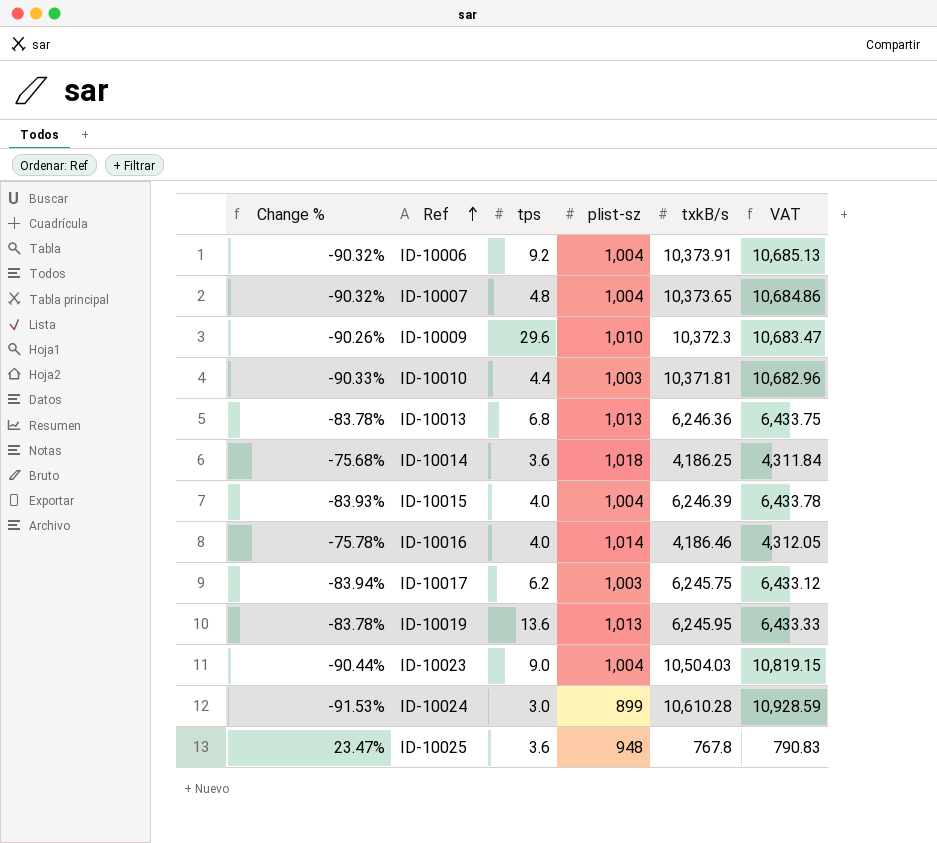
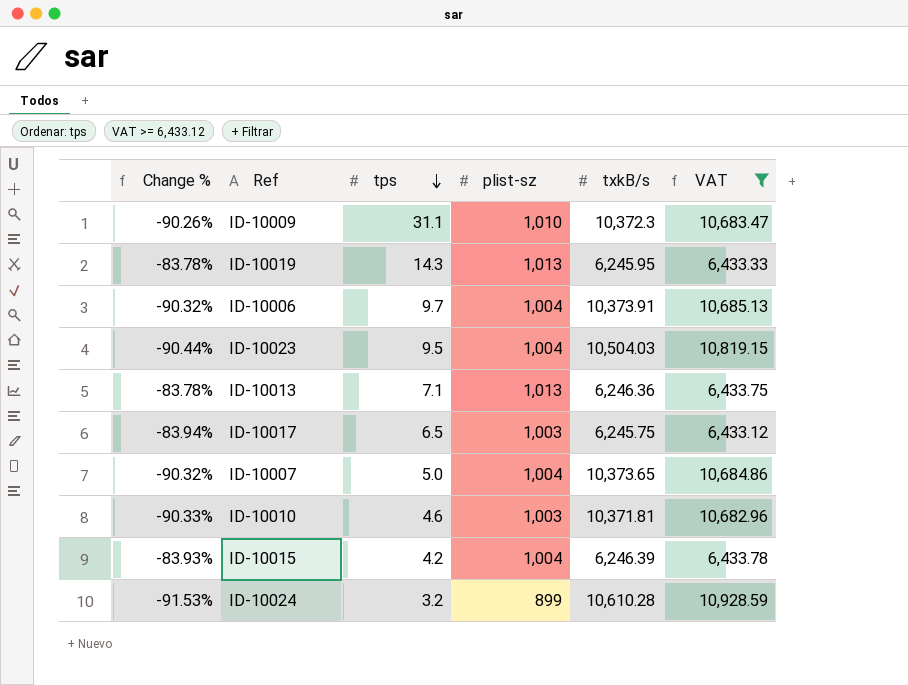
filter: none -> VAT >= 6,433.12
row order: Ref ascending -> tps descending
ID-10009 | tps: 29.6 -> 31.1
ID-10019 | tps: 13.6 -> 14.3
ID-10006 | tps: 9.2 -> 9.7
ID-10023 | tps: 9.0 -> 9.5
ID-10013 | tps: 6.8 -> 7.1
ID-10017 | tps: 6.2 -> 6.5
ID-10007 | tps: 4.8 -> 5.0
ID-10010 | tps: 4.4 -> 4.6
ID-10015 | tps: 4.0 -> 4.2
ID-10024 | tps: 3.0 -> 3.2

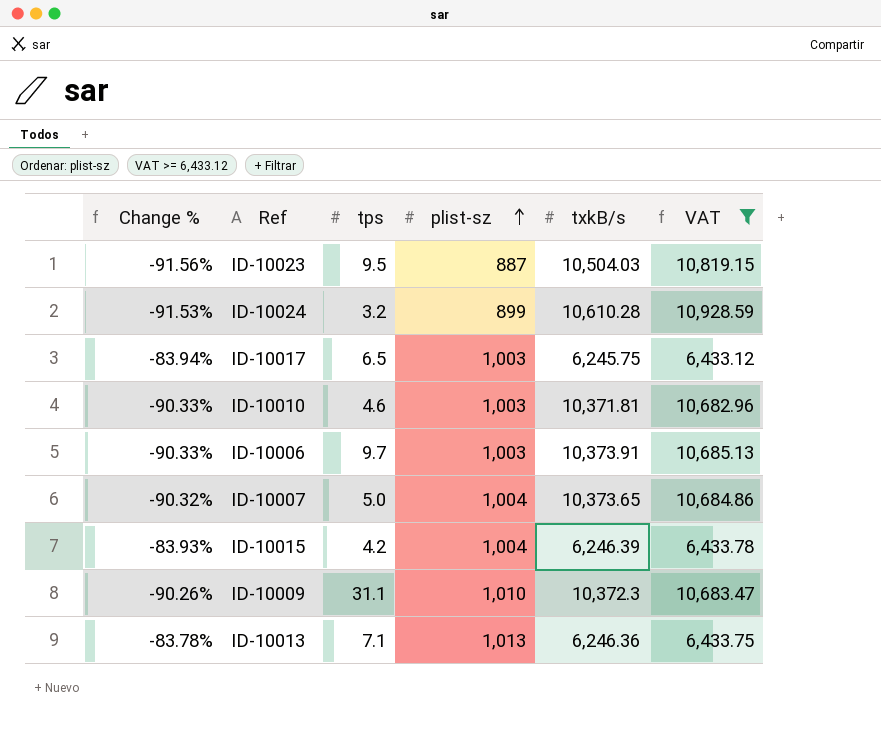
row order: tps descending -> plist-sz ascending
row ID-10019: -83.78% | 14.3 | 1,013 | 6,245.95 | 6,433.33 -> none
ID-10023 | Change %: -90.44% -> -91.56%
ID-10023 | plist-sz: 1,004 -> 887
ID-10006 | Change %: -90.32% -> -90.33%
ID-10006 | plist-sz: 1,004 -> 1,003

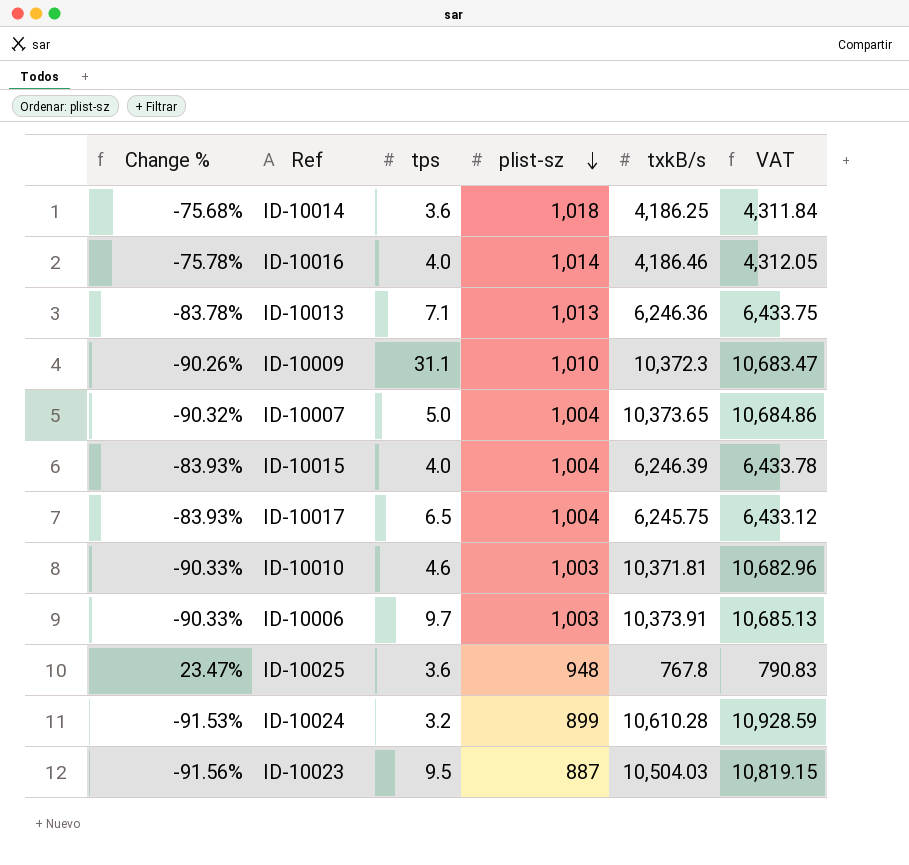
filter: VAT >= 6,433.12 -> none
row order: plist-sz ascending -> plist-sz descending
ID-10015 | tps: 4.2 -> 4.0
ID-10017 | Change %: -83.94% -> -83.93%
ID-10017 | plist-sz: 1,003 -> 1,004

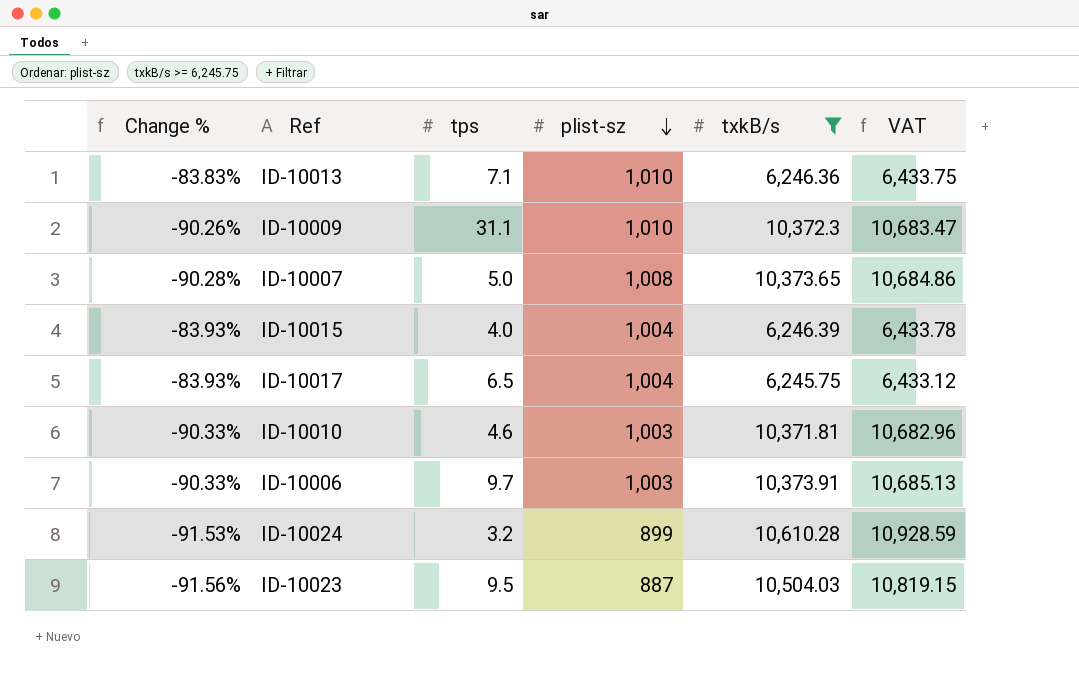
filter: none -> txkB/s >= 6,245.75
ID-10013 | Change %: -83.78% -> -83.83%
ID-10013 | plist-sz: 1,013 -> 1,010
ID-10007 | Change %: -90.32% -> -90.28%
ID-10007 | plist-sz: 1,004 -> 1,008

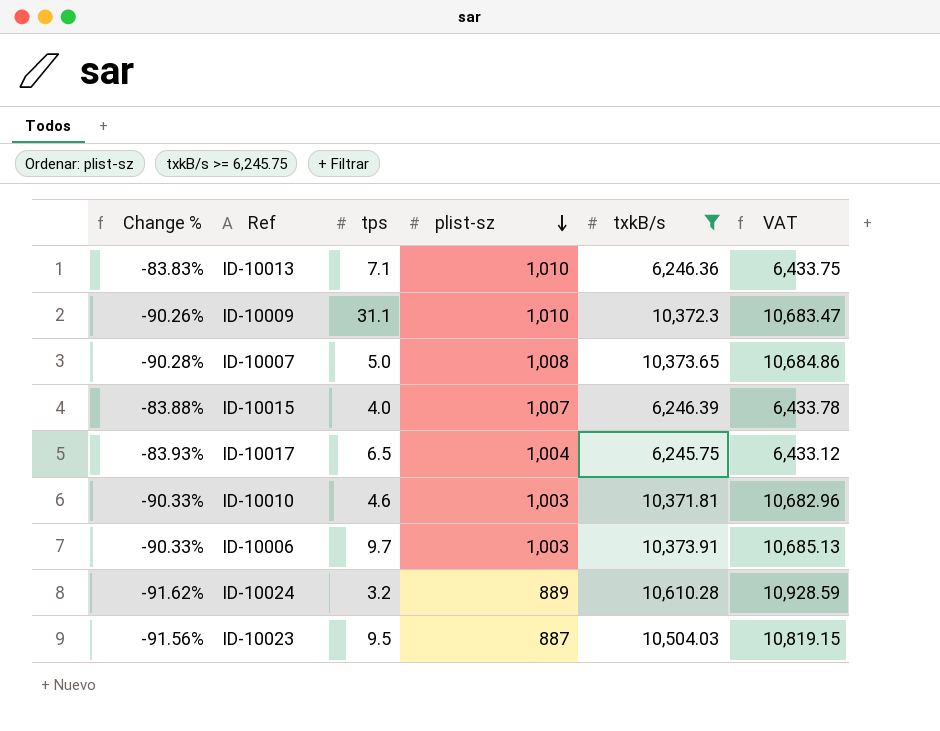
ID-10015 | Change %: -83.93% -> -83.88%
ID-10015 | plist-sz: 1,004 -> 1,007
ID-10024 | Change %: -91.53% -> -91.62%
ID-10024 | plist-sz: 899 -> 889

